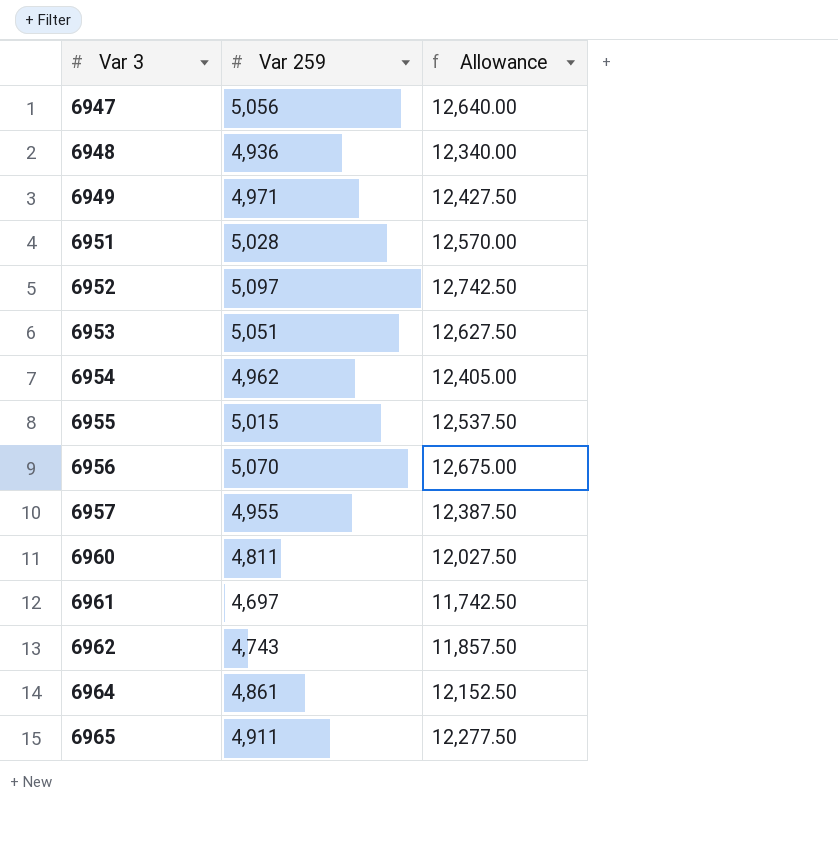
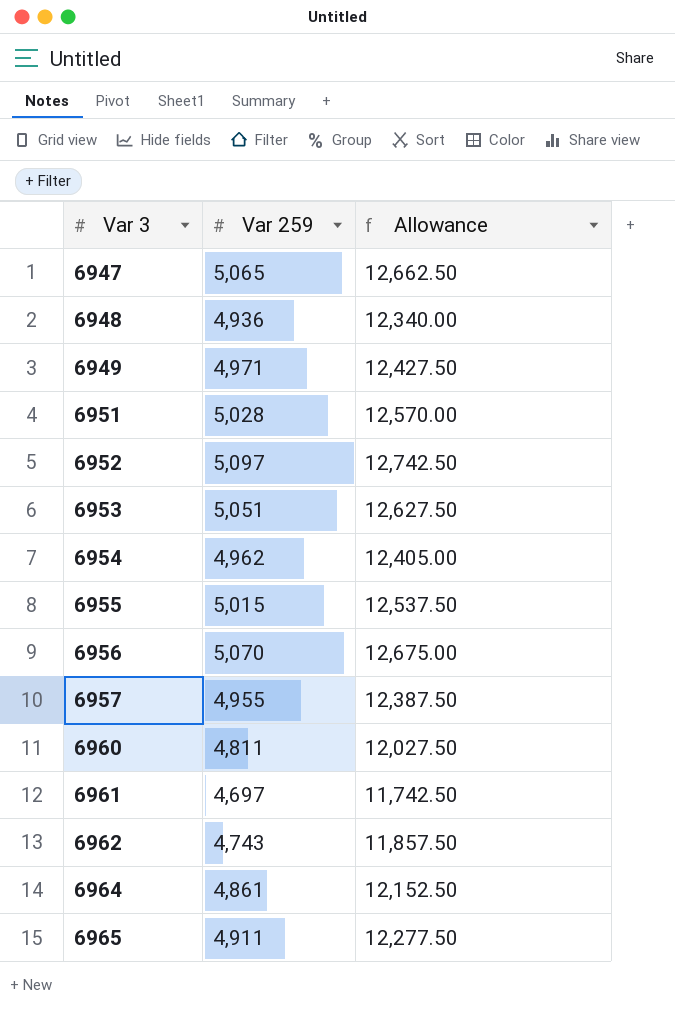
6947 | Var 259: 5,056 -> 5,065
6947 | Allowance: 12,640.00 -> 12,662.50

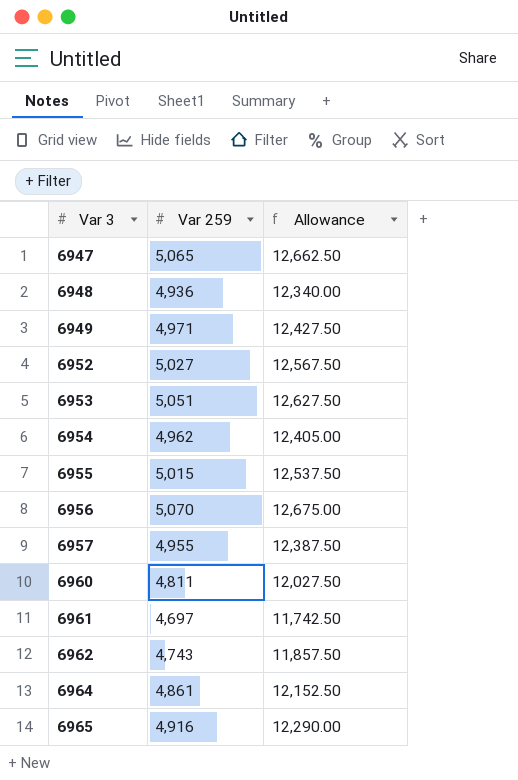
row 6951: 5,028 | 12,570.00 -> none
6952 | Var 259: 5,097 -> 5,027
6952 | Allowance: 12,742.50 -> 12,567.50
6965 | Var 259: 4,911 -> 4,916
6965 | Allowance: 12,277.50 -> 12,290.00

